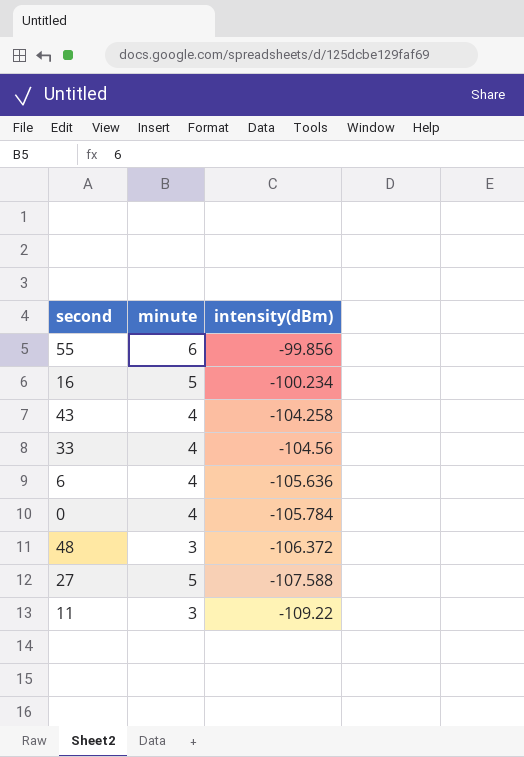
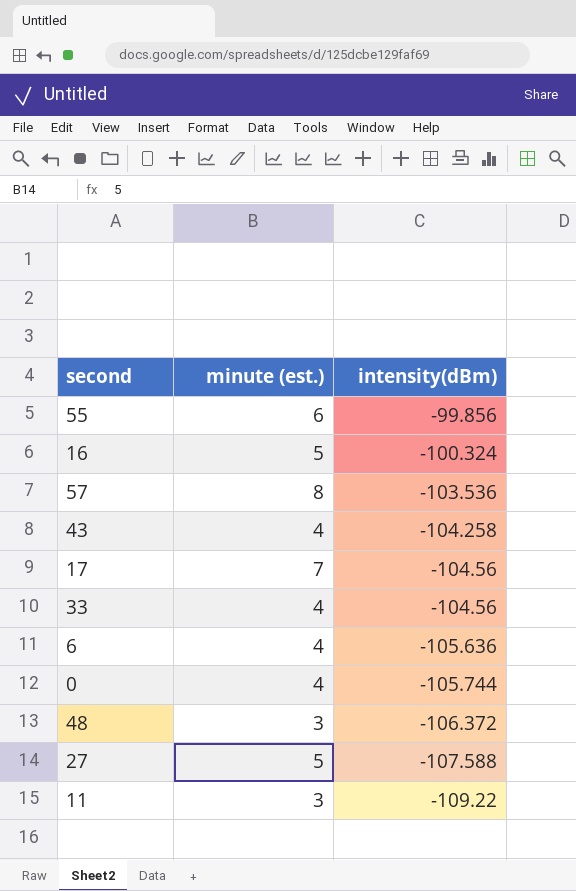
column name: minute -> minute (est.)
16 | intensity(dBm): -100.234 -> -100.324
row 57: none -> 8 | -103.536
row 17: none -> 7 | -104.56
0 | intensity(dBm): -105.784 -> -105.744

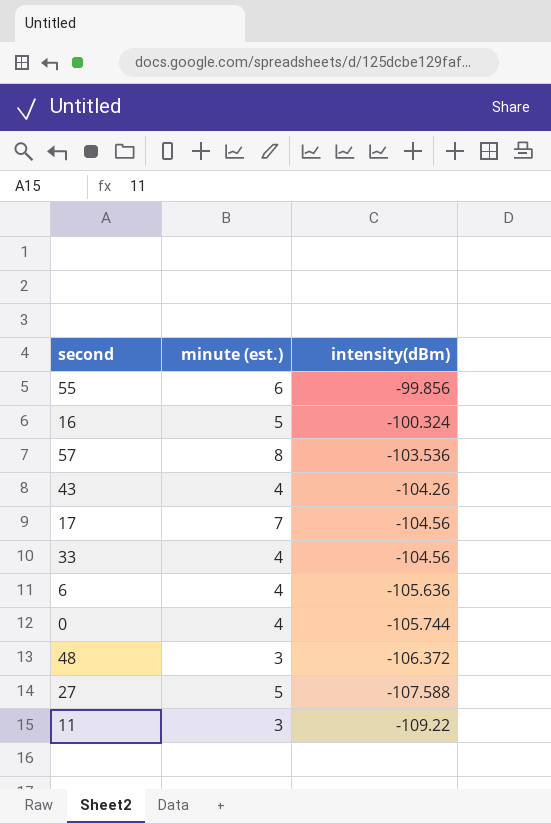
43 | intensity(dBm): -104.258 -> -104.26

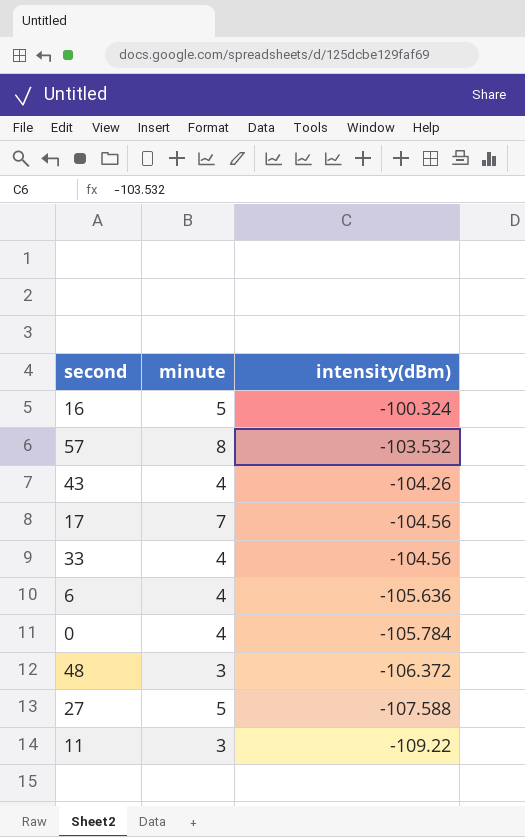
column name: minute (est.) -> minute
row 55: 6 | -99.856 -> none
57 | intensity(dBm): -103.536 -> -103.532
0 | intensity(dBm): -105.744 -> -105.784

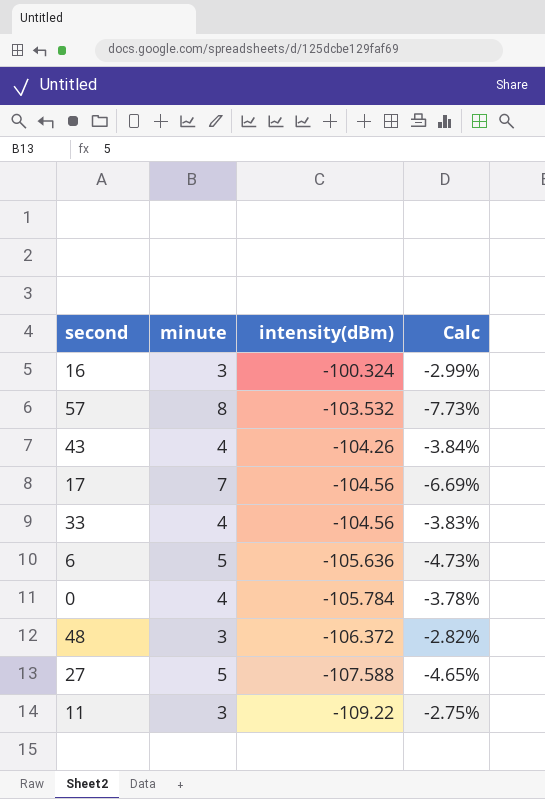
column Calc | formula: none -> [minute] / [intensity(dBm)]
16 | minute: 5 -> 3
6 | minute: 4 -> 5

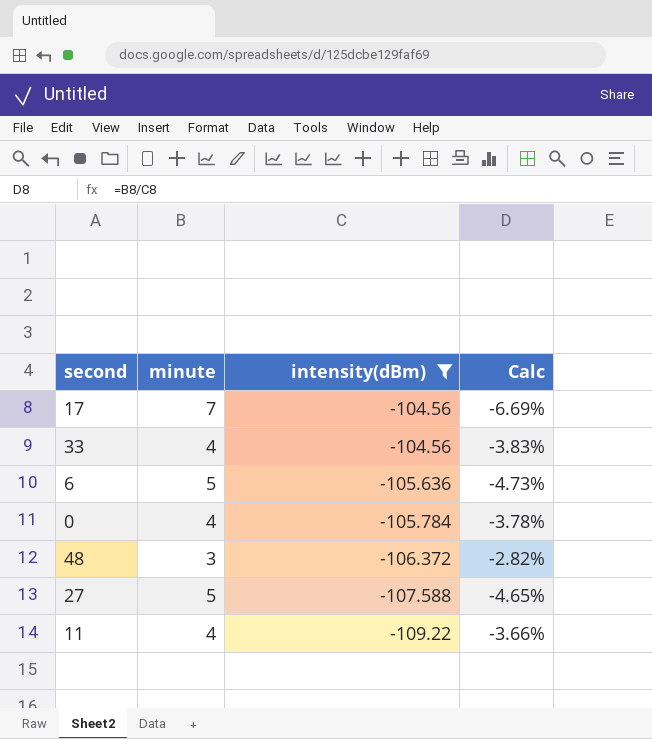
filter: none -> intensity(dBm) <= -104.56
11 | minute: 3 -> 4
11 | Calc: -2.75% -> -3.66%

